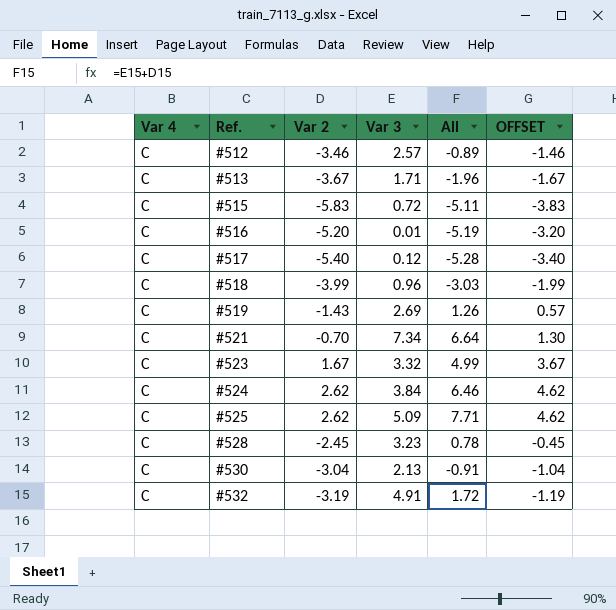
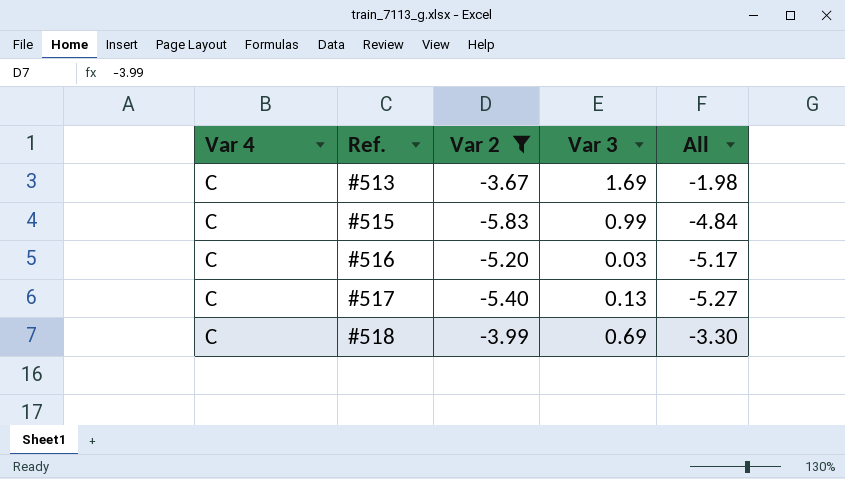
filter: none -> Var 2 <= -3.67
column OFFSET | formula: [Var 2] + 2 -> none
#513 | Var 3: 1.71 -> 1.69
#513 | All: -1.96 -> -1.98
#515 | Var 3: 0.72 -> 0.99
#515 | All: -5.11 -> -4.84
#516 | Var 3: 0.01 -> 0.03
#516 | All: -5.19 -> -5.17
#517 | Var 3: 0.12 -> 0.13
#517 | All: -5.28 -> -5.27
#518 | Var 3: 0.96 -> 0.69
#518 | All: -3.03 -> -3.30

